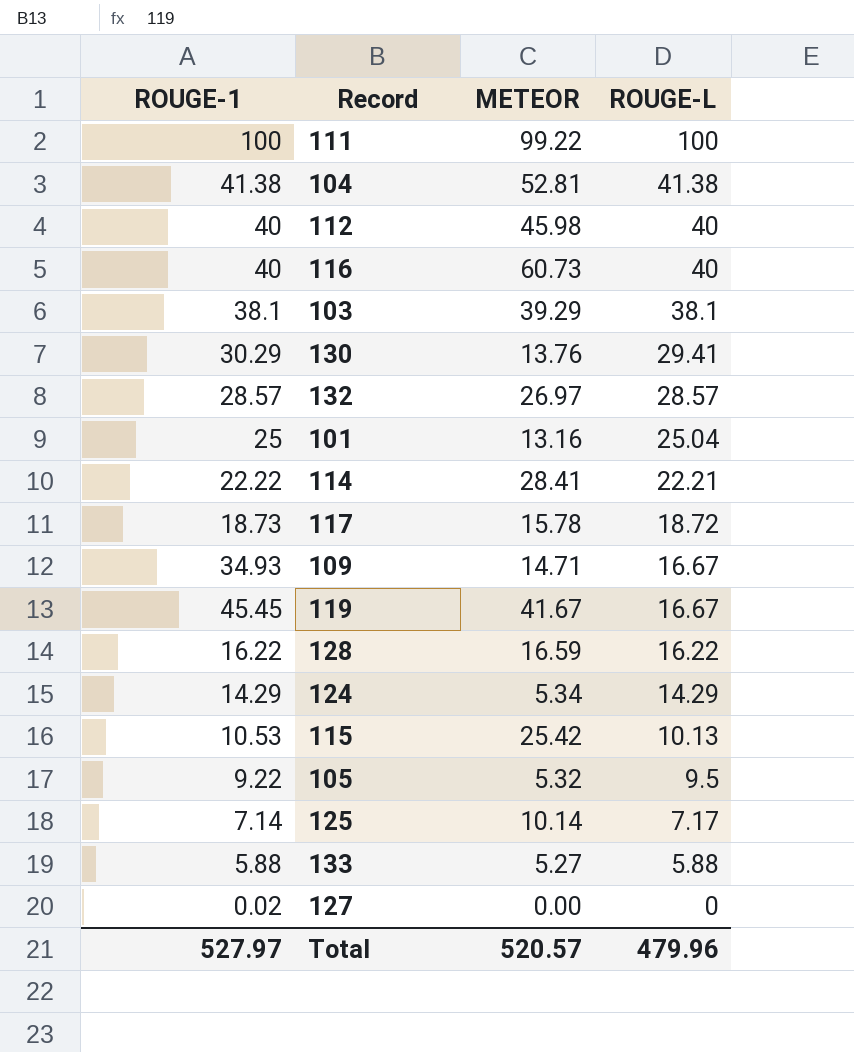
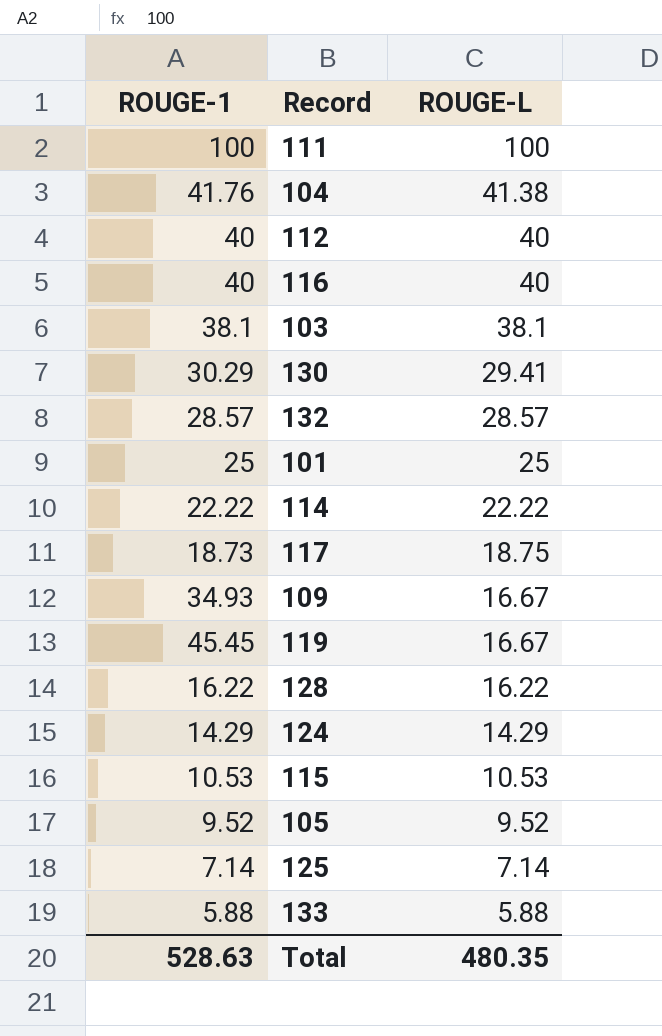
column METEOR | position: 3 -> none
row 127: 0.02 | 0.00 | 0 -> none
104 | ROUGE-1: 41.38 -> 41.76
101 | ROUGE-L: 25.04 -> 25
114 | ROUGE-L: 22.21 -> 22.22
117 | ROUGE-L: 18.72 -> 18.75
115 | ROUGE-L: 10.13 -> 10.53
105 | ROUGE-1: 9.22 -> 9.52
105 | ROUGE-L: 9.5 -> 9.52
125 | ROUGE-L: 7.17 -> 7.14
Total | ROUGE-1: 527.97 -> 528.63
Total | ROUGE-L: 479.96 -> 480.35

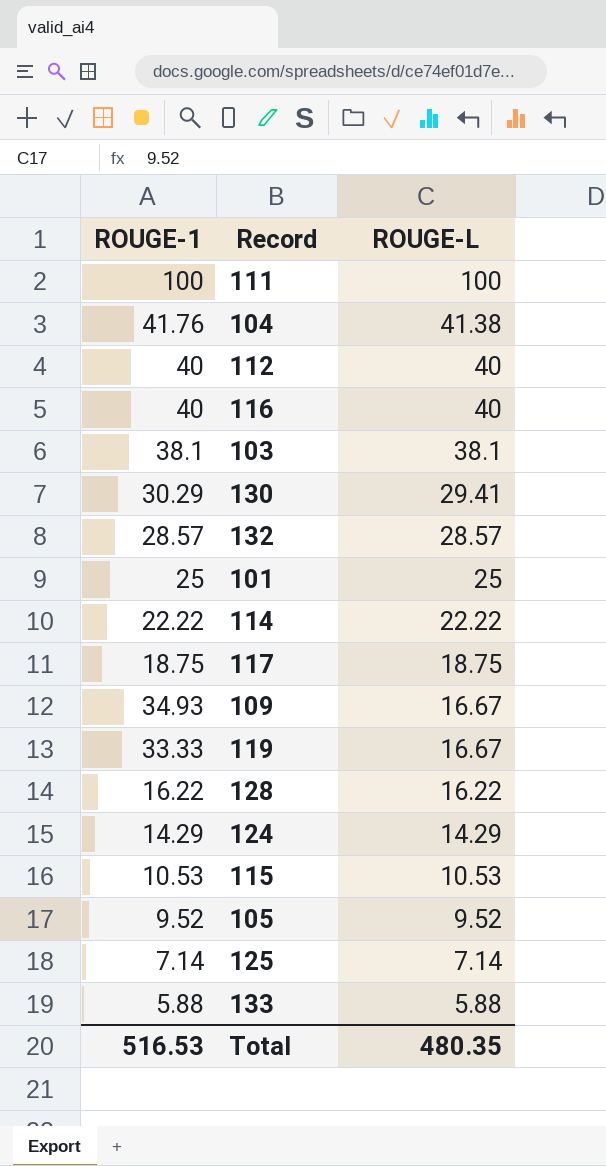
117 | ROUGE-1: 18.73 -> 18.75
119 | ROUGE-1: 45.45 -> 33.33
Total | ROUGE-1: 528.63 -> 516.53

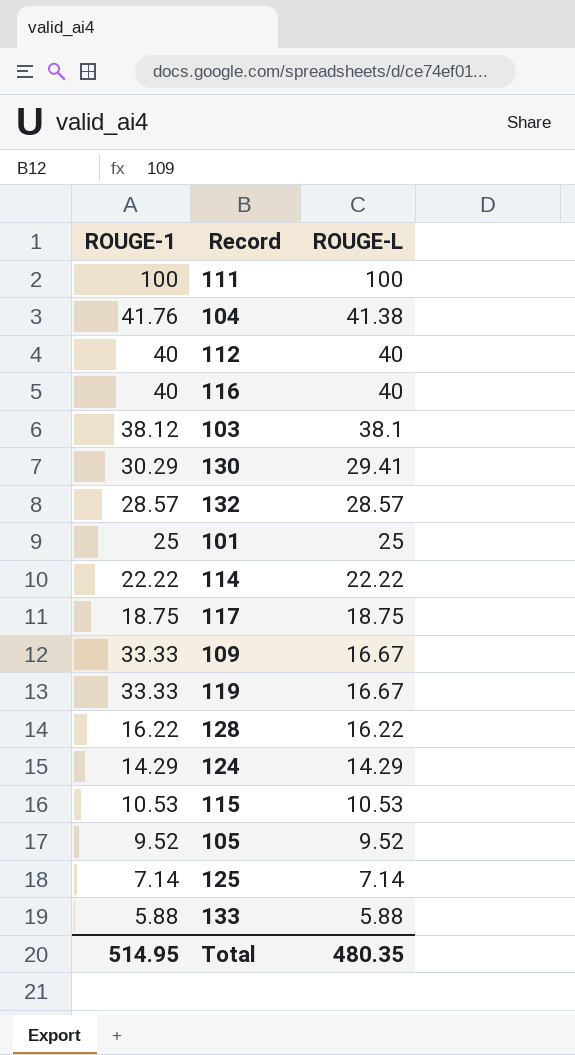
103 | ROUGE-1: 38.1 -> 38.12
109 | ROUGE-1: 34.93 -> 33.33
Total | ROUGE-1: 516.53 -> 514.95

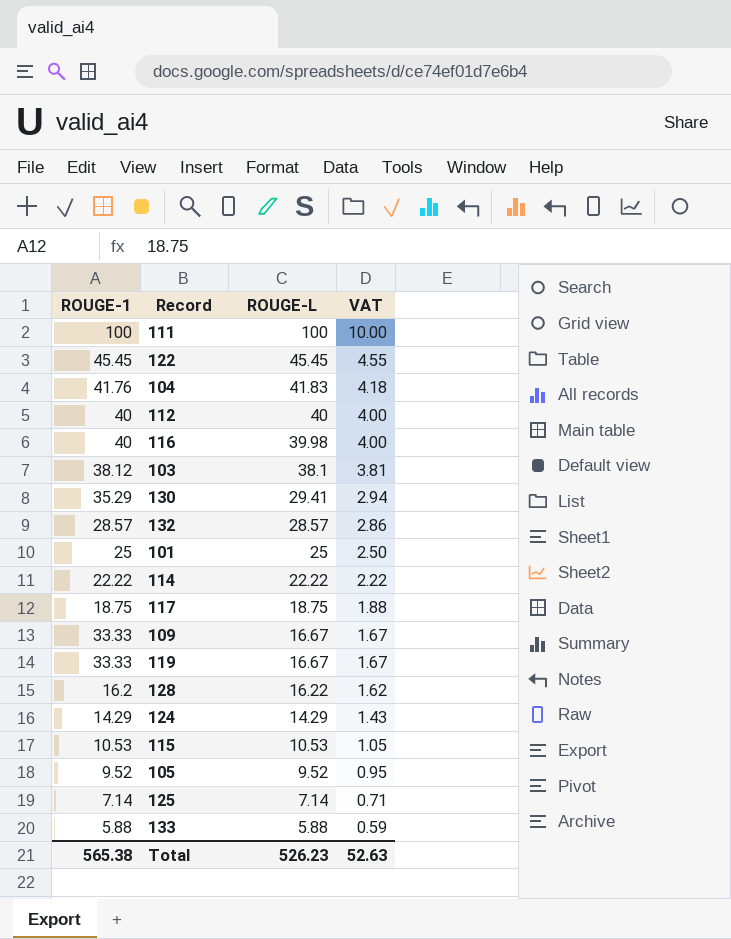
column VAT | formula: none -> [ROUGE-L] * 0.1
row 122: none -> 45.45 | 45.45 | 4.55
104 | ROUGE-L: 41.38 -> 41.83
116 | ROUGE-L: 40 -> 39.98
130 | ROUGE-1: 30.29 -> 35.29
128 | ROUGE-1: 16.22 -> 16.2
Total | ROUGE-1: 514.95 -> 565.38
Total | ROUGE-L: 480.35 -> 526.23

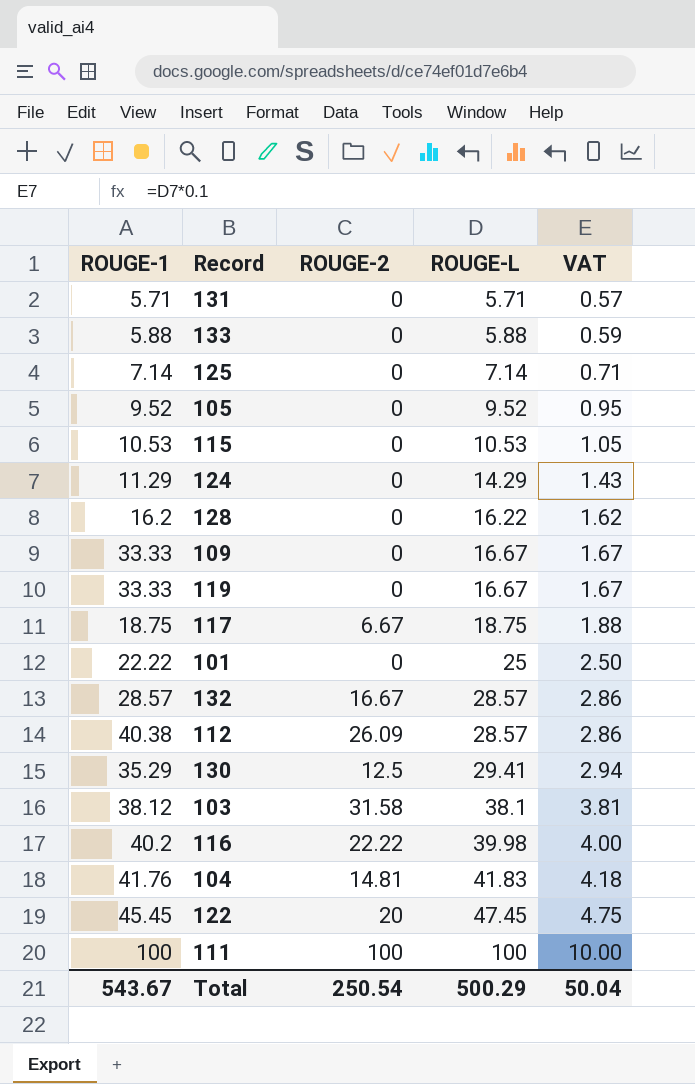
row order: ROUGE-L descending -> ROUGE-L ascending
column ROUGE-2 | position: none -> 3
row 114: 22.22 | 22.22 | 2.22 -> none
row 131: none -> 5.71 | 0 | 5.71 | 0.57
124 | ROUGE-1: 14.29 -> 11.29
101 | ROUGE-1: 25 -> 22.22
112 | ROUGE-1: 40 -> 40.38
112 | ROUGE-L: 40 -> 28.57
112 | VAT: 4.00 -> 2.86
116 | ROUGE-1: 40 -> 40.2
122 | ROUGE-L: 45.45 -> 47.45
122 | VAT: 4.55 -> 4.75
Total | ROUGE-1: 565.38 -> 543.67
Total | ROUGE-L: 526.23 -> 500.29
Total | VAT: 52.63 -> 50.04

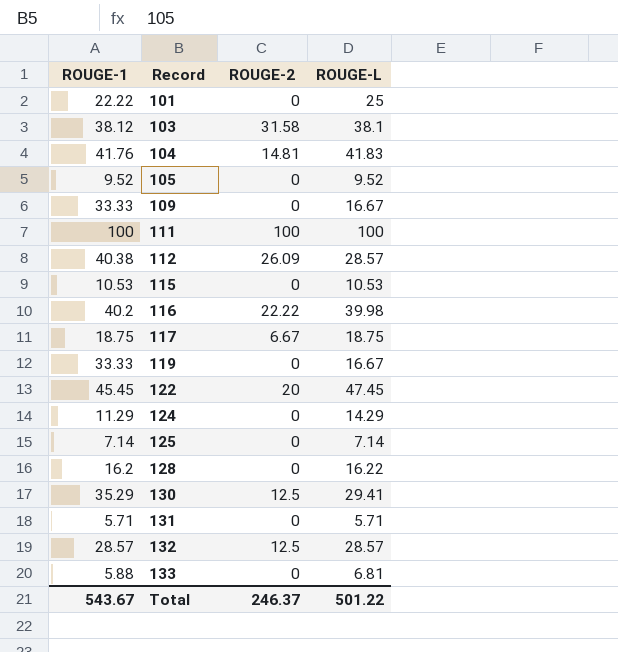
row order: ROUGE-L ascending -> Record ascending
column VAT | formula: [ROUGE-L] * 0.1 -> none
132 | ROUGE-2: 16.67 -> 12.5
133 | ROUGE-L: 5.88 -> 6.81
Total | ROUGE-2: 250.54 -> 246.37
Total | ROUGE-L: 500.29 -> 501.22

